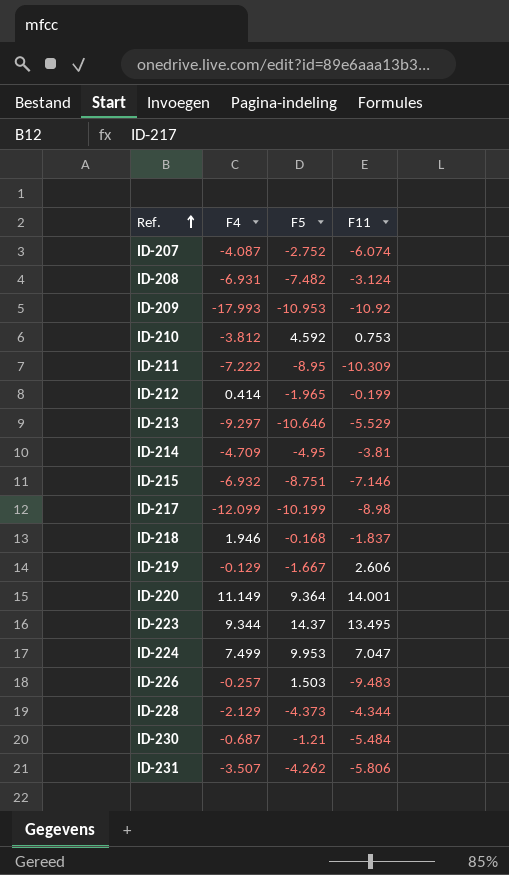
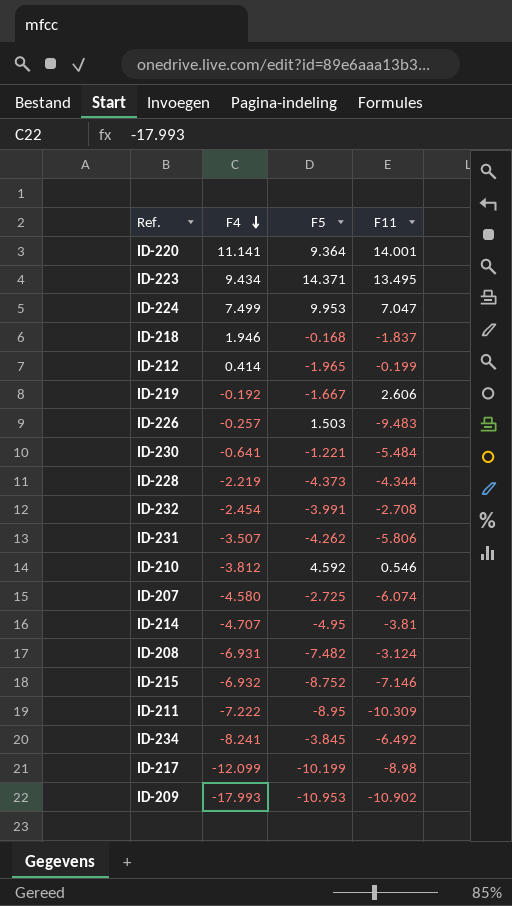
row order: Ref. ascending -> F4 descending
row ID-213: -9.297 | -10.646 | -5.529 -> none
ID-220 | F4: 11.149 -> 11.141
ID-223 | F4: 9.344 -> 9.434
ID-223 | F5: 14.37 -> 14.371
ID-219 | F4: -0.129 -> -0.192
ID-230 | F4: -0.687 -> -0.641
ID-230 | F5: -1.21 -> -1.221
ID-228 | F4: -2.129 -> -2.219
row ID-232: none -> -2.454 | -3.991 | -2.708
ID-210 | F11: 0.753 -> 0.546
ID-207 | F4: -4.087 -> -4.580
ID-207 | F5: -2.752 -> -2.725
ID-214 | F4: -4.709 -> -4.707
ID-215 | F5: -8.751 -> -8.752
row ID-234: none -> -8.241 | -3.845 | -6.492
ID-209 | F11: -10.92 -> -10.902

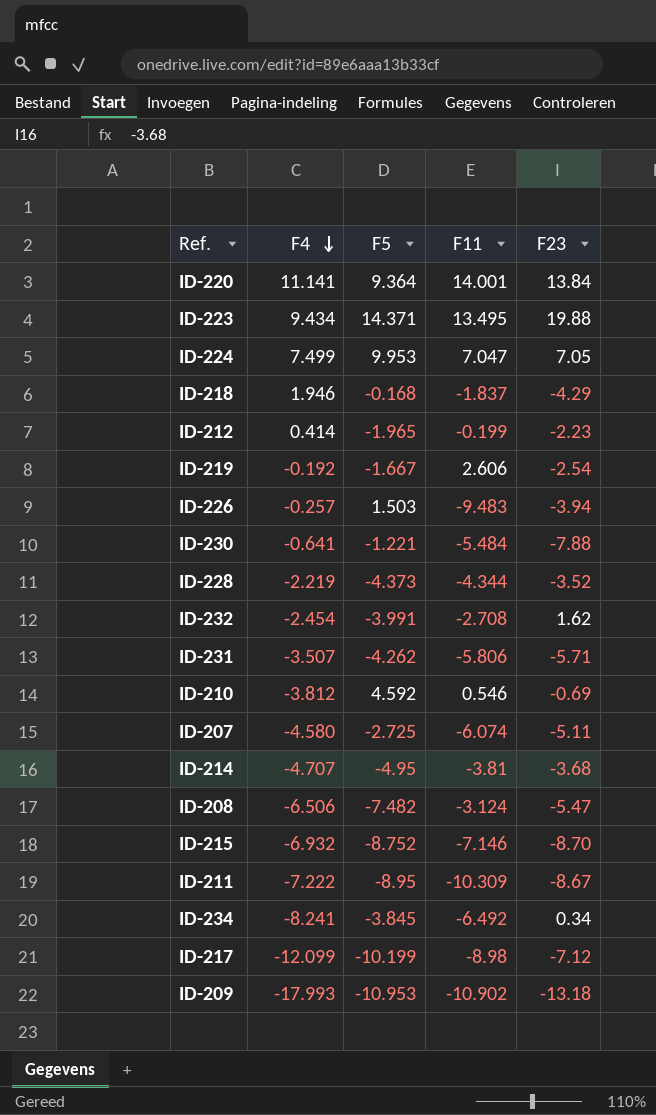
column F23 | position: none -> 5
ID-208 | F4: -6.931 -> -6.506

